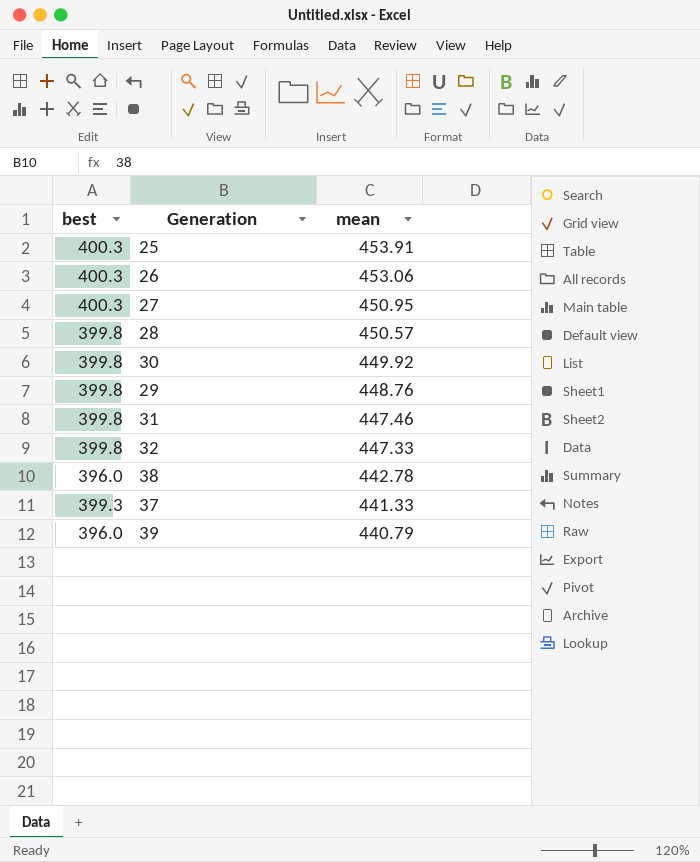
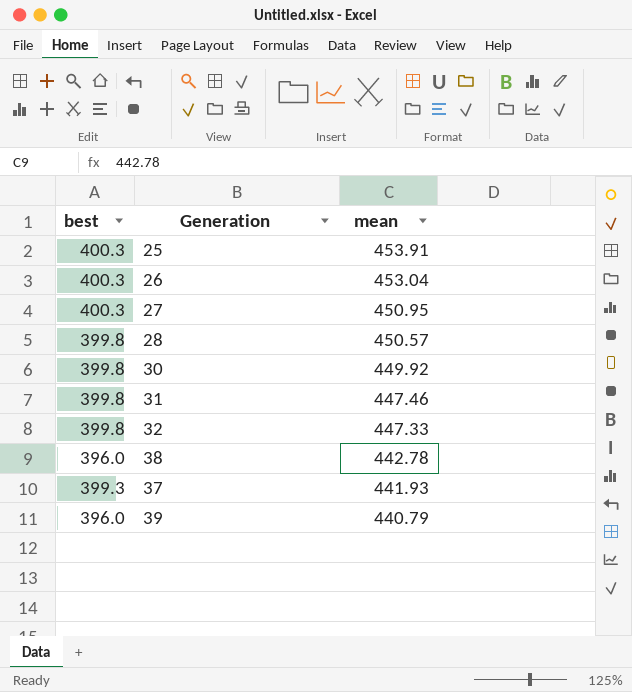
row 29: 399.8 | 448.76 -> none
26 | mean: 453.06 -> 453.04
37 | mean: 441.33 -> 441.93

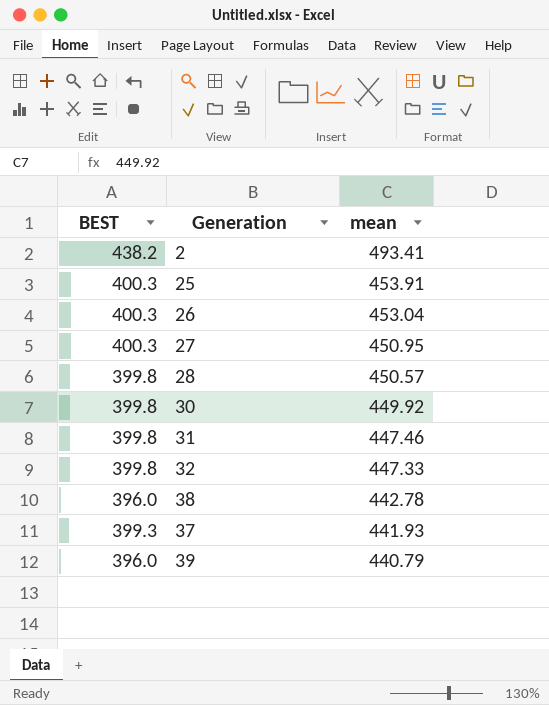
column name: best -> BEST
row 2: none -> 438.2 | 493.41

